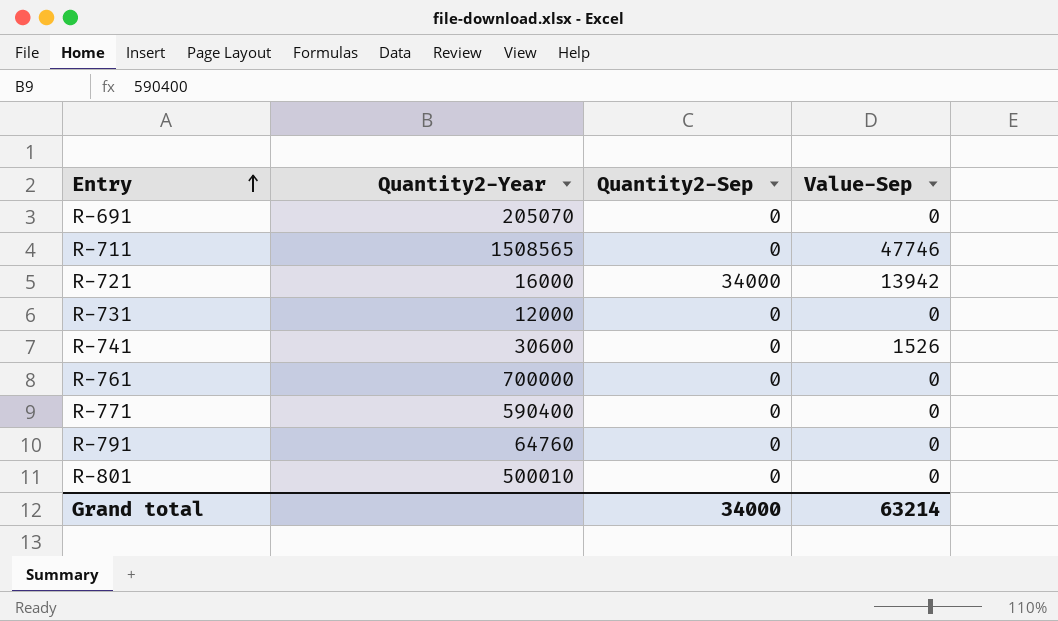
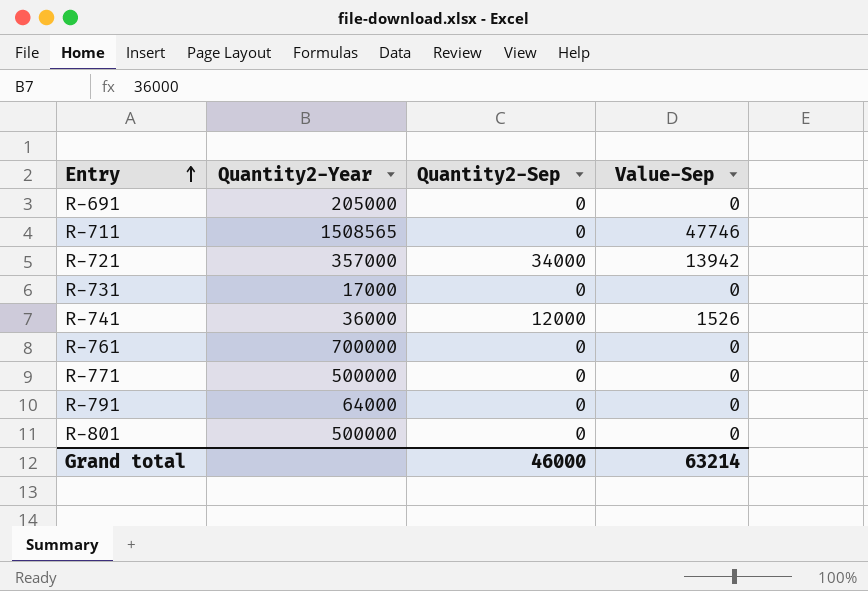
R-691 | Quantity2-Year: 205070 -> 205000
R-721 | Quantity2-Year: 16000 -> 357000
R-731 | Quantity2-Year: 12000 -> 17000
R-741 | Quantity2-Year: 30600 -> 36000
R-741 | Quantity2-Sep: 0 -> 12000
R-771 | Quantity2-Year: 590400 -> 500000
R-791 | Quantity2-Year: 64760 -> 64000
R-801 | Quantity2-Year: 500010 -> 500000
Grand total | Quantity2-Sep: 34000 -> 46000

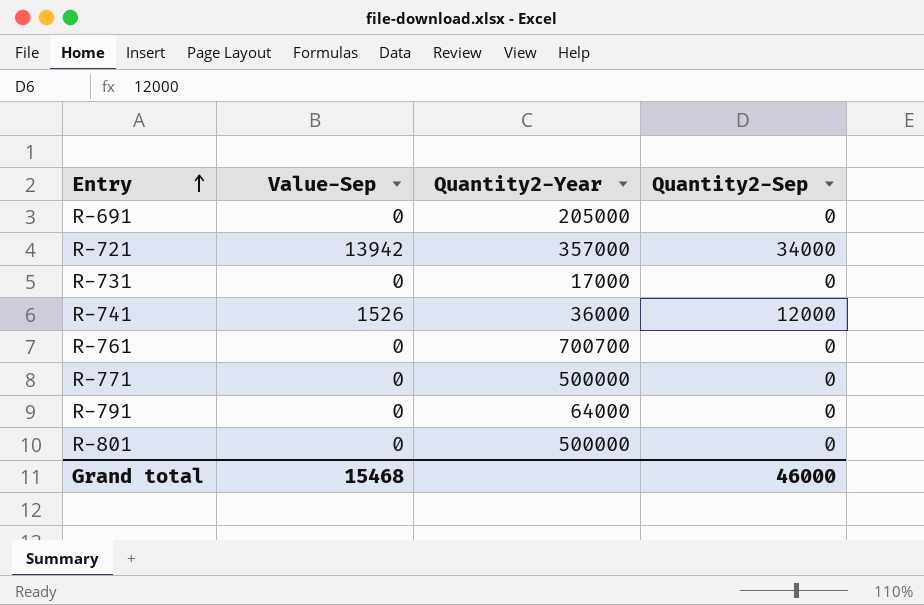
column Value-Sep | position: 4 -> 2
row R-711: 1508565 | 0 | 47746 -> none
R-761 | Quantity2-Year: 700000 -> 700700
Grand total | Value-Sep: 63214 -> 15468

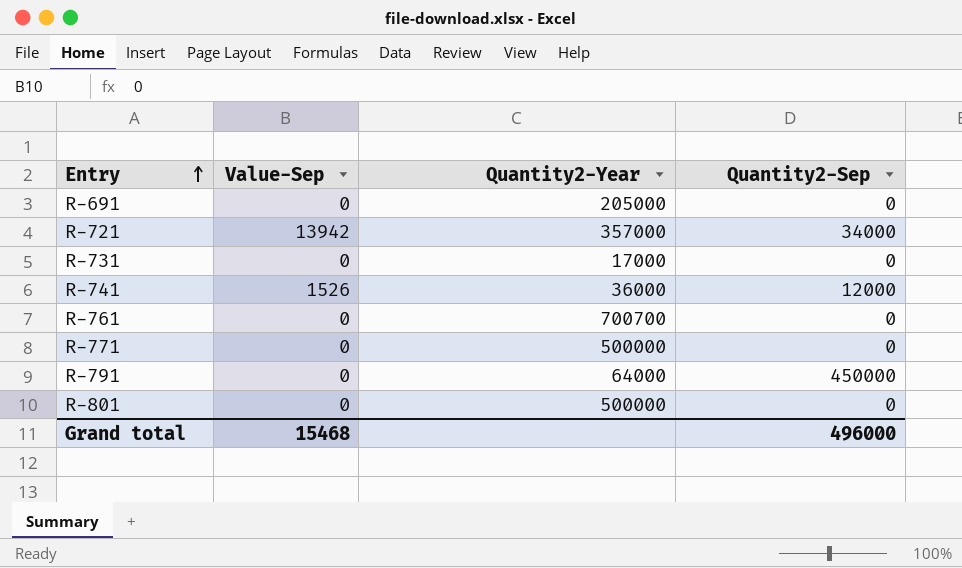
R-791 | Quantity2-Sep: 0 -> 450000
Grand total | Quantity2-Sep: 46000 -> 496000

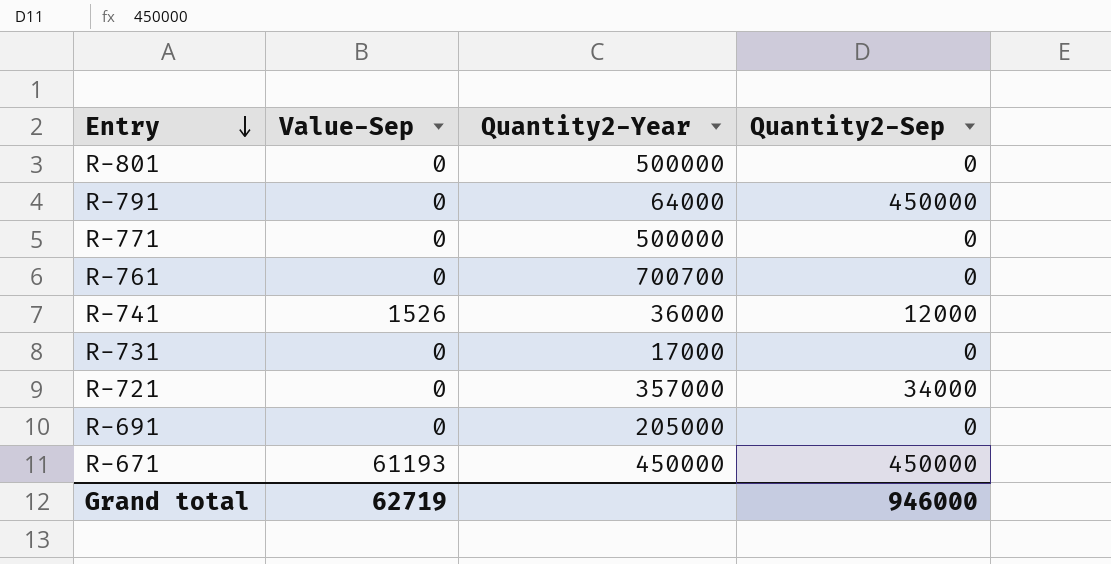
row order: Entry ascending -> Entry descending
R-721 | Value-Sep: 13942 -> 0
row R-671: none -> 61193 | 450000 | 450000
Grand total | Value-Sep: 15468 -> 62719
Grand total | Quantity2-Sep: 496000 -> 946000

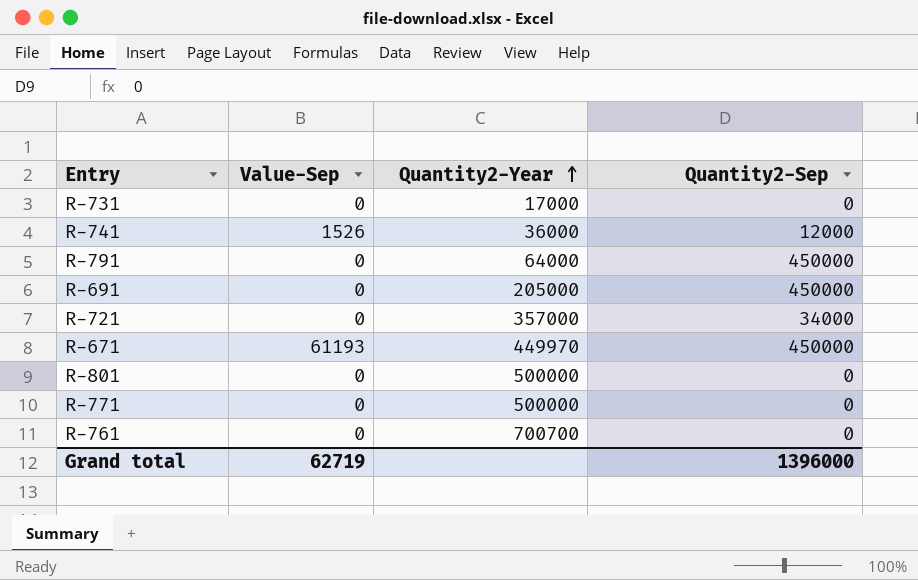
row order: Entry descending -> Quantity2-Year ascending
R-691 | Quantity2-Sep: 0 -> 450000
R-671 | Quantity2-Year: 450000 -> 449970
Grand total | Quantity2-Sep: 946000 -> 1396000

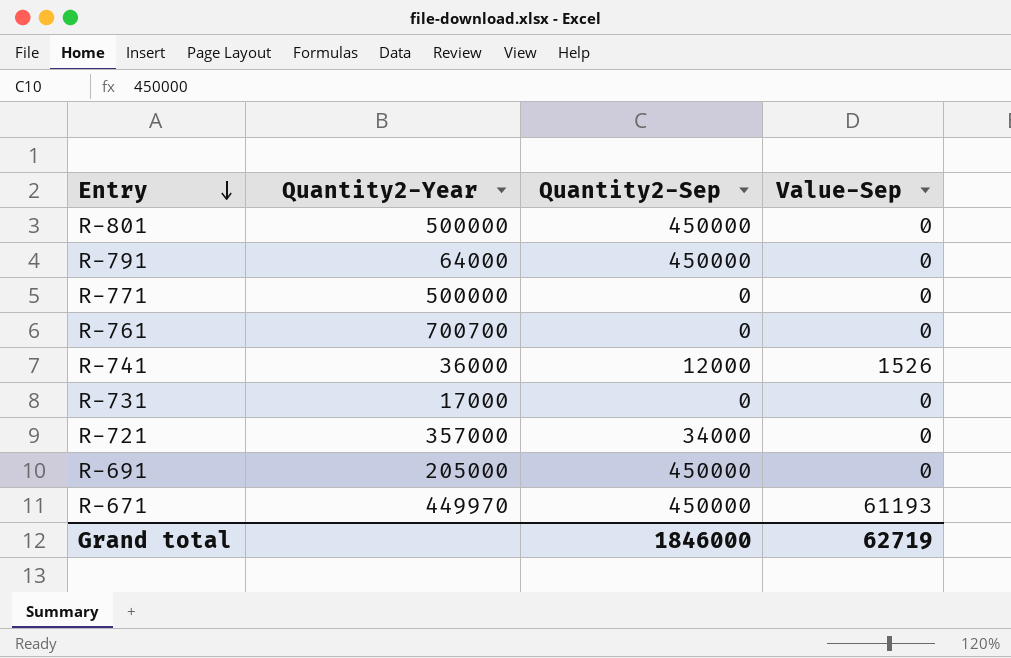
row order: Quantity2-Year ascending -> Entry descending
column Value-Sep | position: 2 -> 4
R-801 | Quantity2-Sep: 0 -> 450000
Grand total | Quantity2-Sep: 1396000 -> 1846000

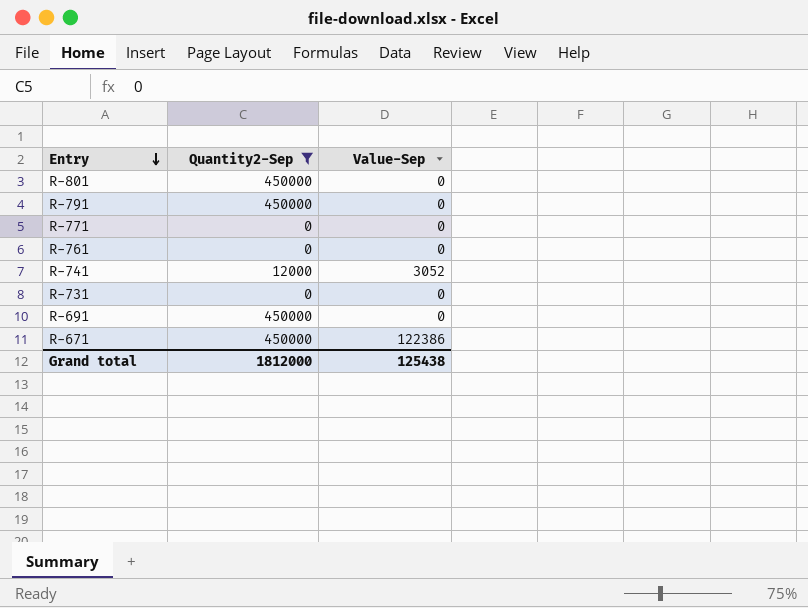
filter: none -> Quantity2-Sep != 34000
column Quantity2-Year | position: 2 -> none
R-741 | Value-Sep: 1526 -> 3052
R-671 | Value-Sep: 61193 -> 122386
Grand total | Quantity2-Sep: 1846000 -> 1812000
Grand total | Value-Sep: 62719 -> 125438

